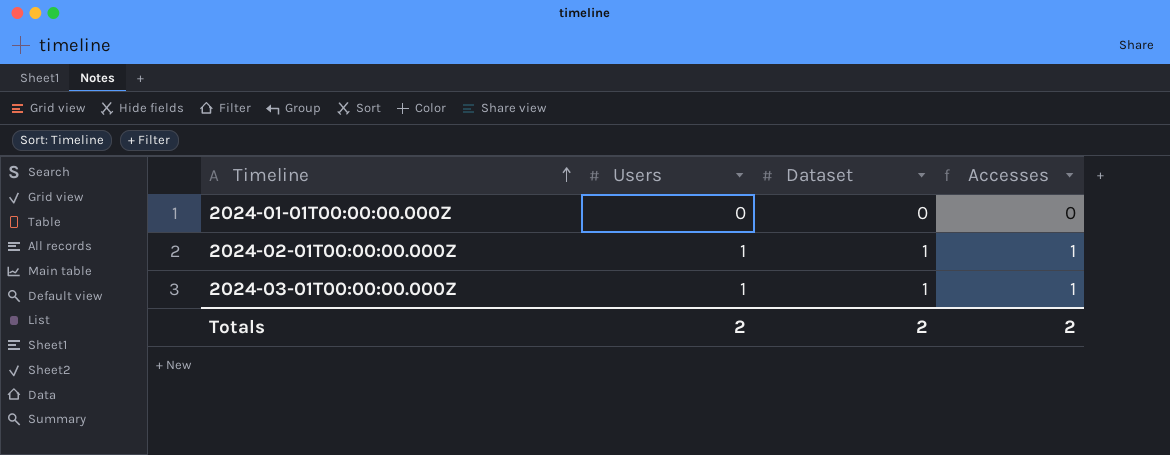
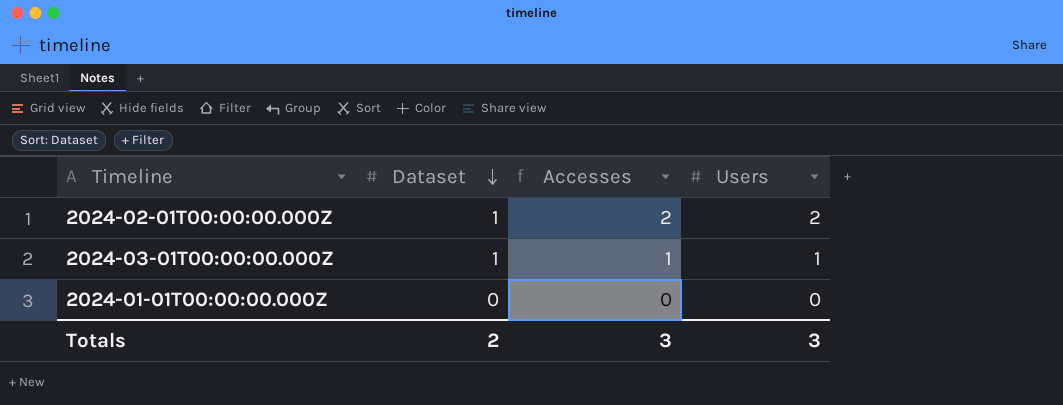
row order: Timeline ascending -> Dataset descending
column Users | position: 2 -> 4
2024-02-01T00:00:00.000Z | Accesses: 1 -> 2
2024-02-01T00:00:00.000Z | Users: 1 -> 2
Totals | Accesses: 2 -> 3
Totals | Users: 2 -> 3

